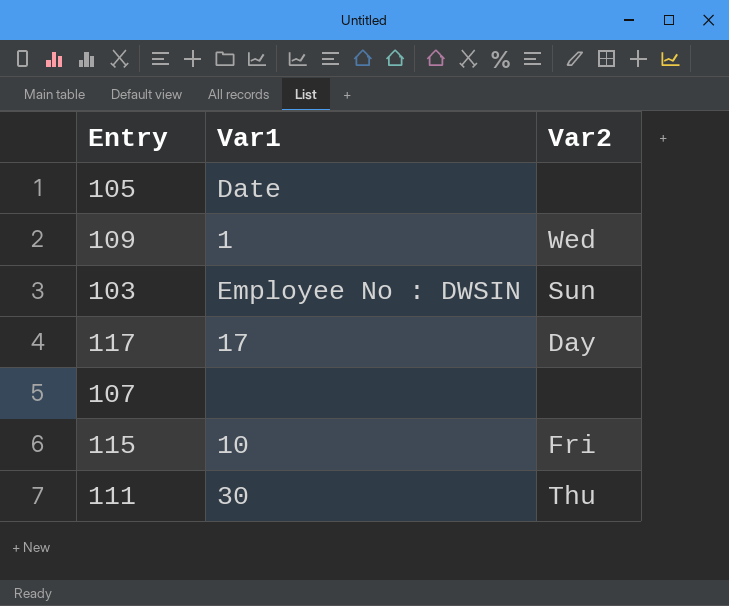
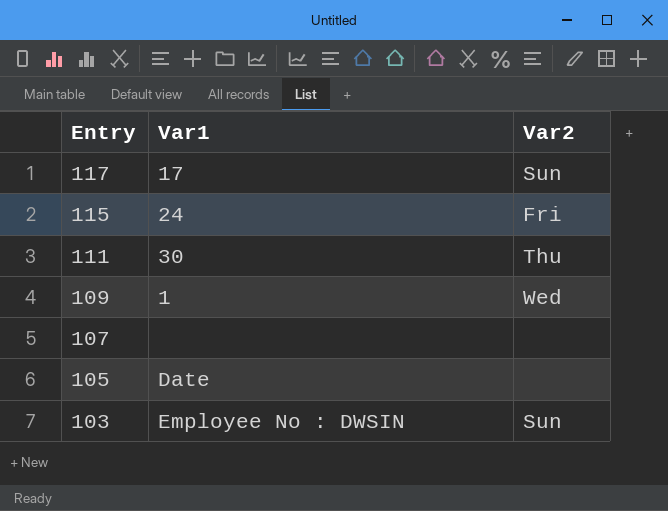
row order: none -> Entry descending
117 | Var2: Day -> Sun
115 | Var1: 10 -> 24

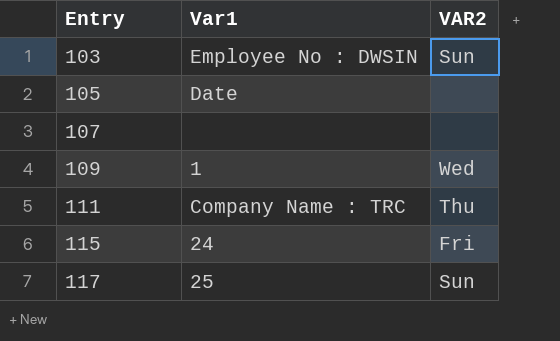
row order: Entry descending -> Entry ascending
column name: Var2 -> VAR2
111 | Var1: 30 -> Company Name : TRC
117 | Var1: 17 -> 25

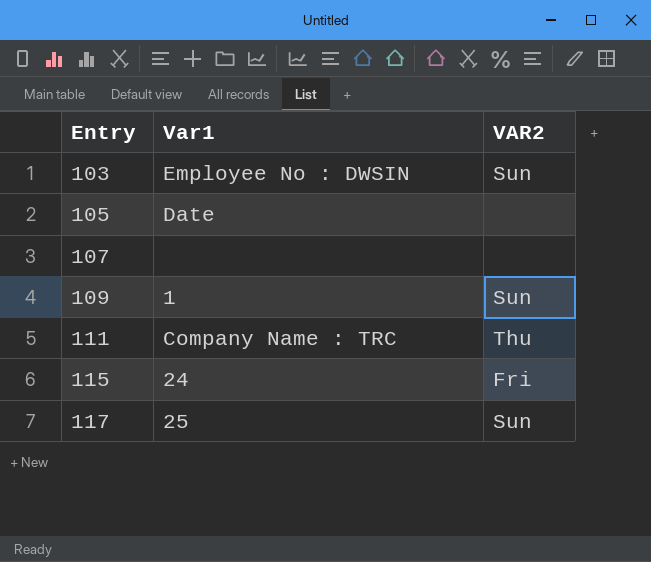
109 | VAR2: Wed -> Sun

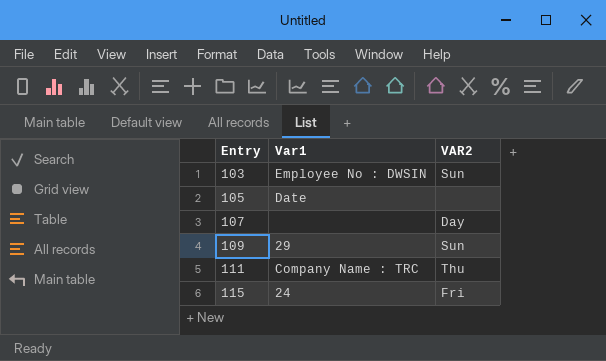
row 117: 25 | Sun -> none
107 | VAR2: none -> Day
109 | Var1: 1 -> 29

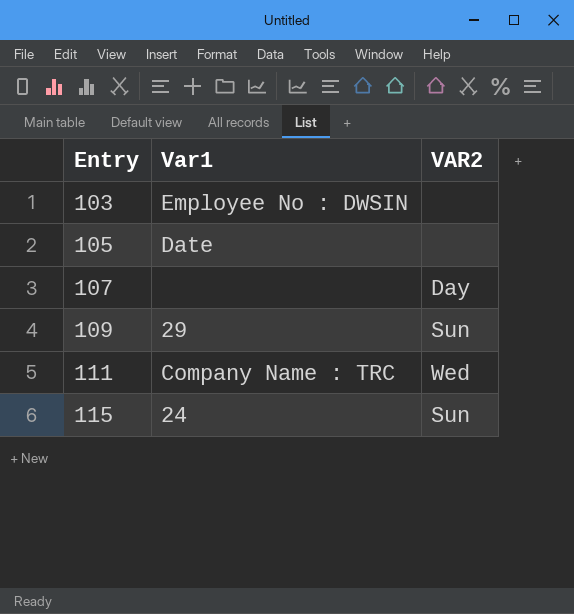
103 | VAR2: Sun -> none
111 | VAR2: Thu -> Wed
115 | VAR2: Fri -> Sun

